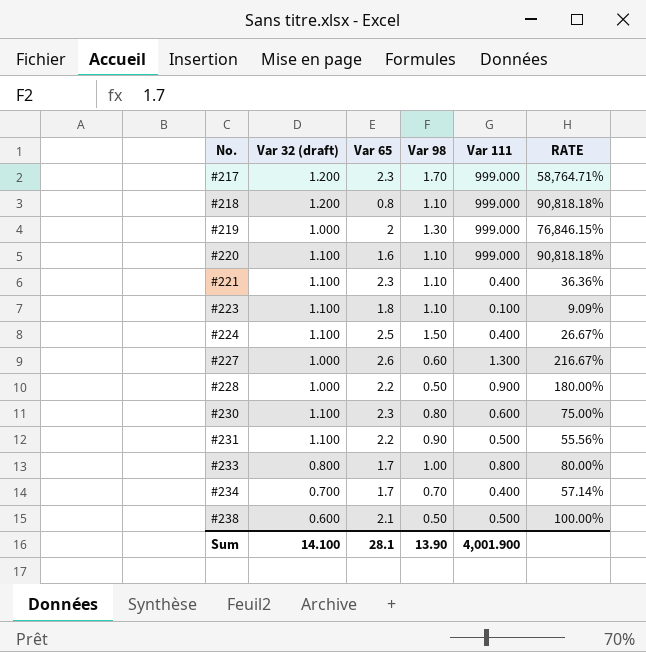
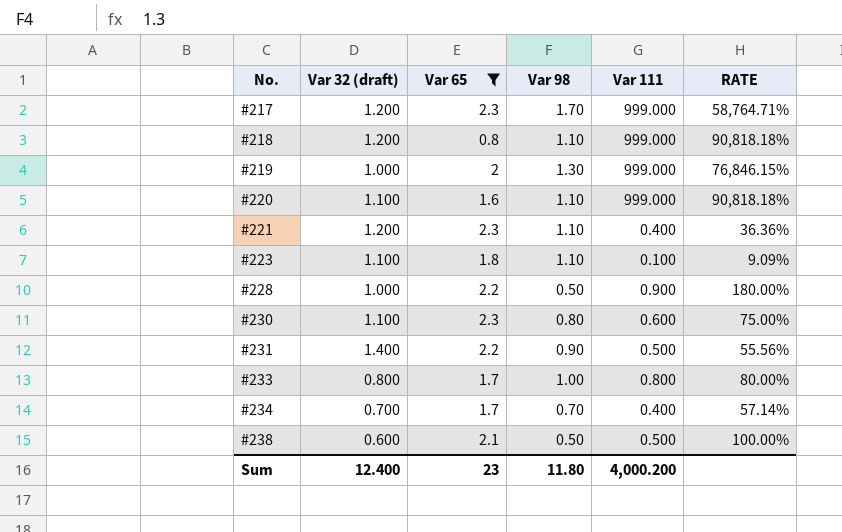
filter: none -> Var 65 <= 2.3
#221 | Var 32 (draft): 1.100 -> 1.200
#231 | Var 32 (draft): 1.100 -> 1.400
Sum | Var 32 (draft): 14.100 -> 12.400
Sum | Var 65: 28.1 -> 23
Sum | Var 98: 13.90 -> 11.80
Sum | Var 111: 4,001.900 -> 4,000.200

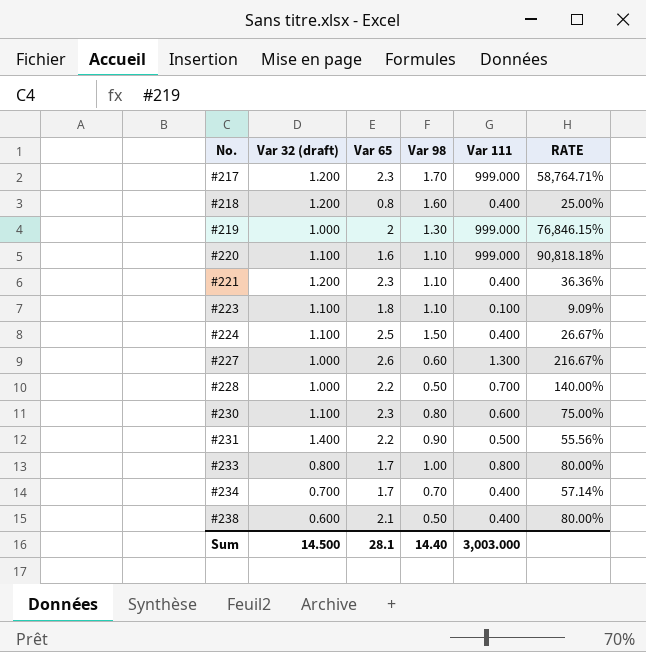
filter: Var 65 <= 2.3 -> none
#218 | Var 98: 1.10 -> 1.60
#218 | Var 111: 999.000 -> 0.400
#218 | RATE: 90,818.18% -> 25.00%
#228 | Var 111: 0.900 -> 0.700
#228 | RATE: 180.00% -> 140.00%
#238 | Var 111: 0.500 -> 0.400
#238 | RATE: 100.00% -> 80.00%
Sum | Var 32 (draft): 12.400 -> 14.500
Sum | Var 65: 23 -> 28.1
Sum | Var 98: 11.80 -> 14.40
Sum | Var 111: 4,000.200 -> 3,003.000

